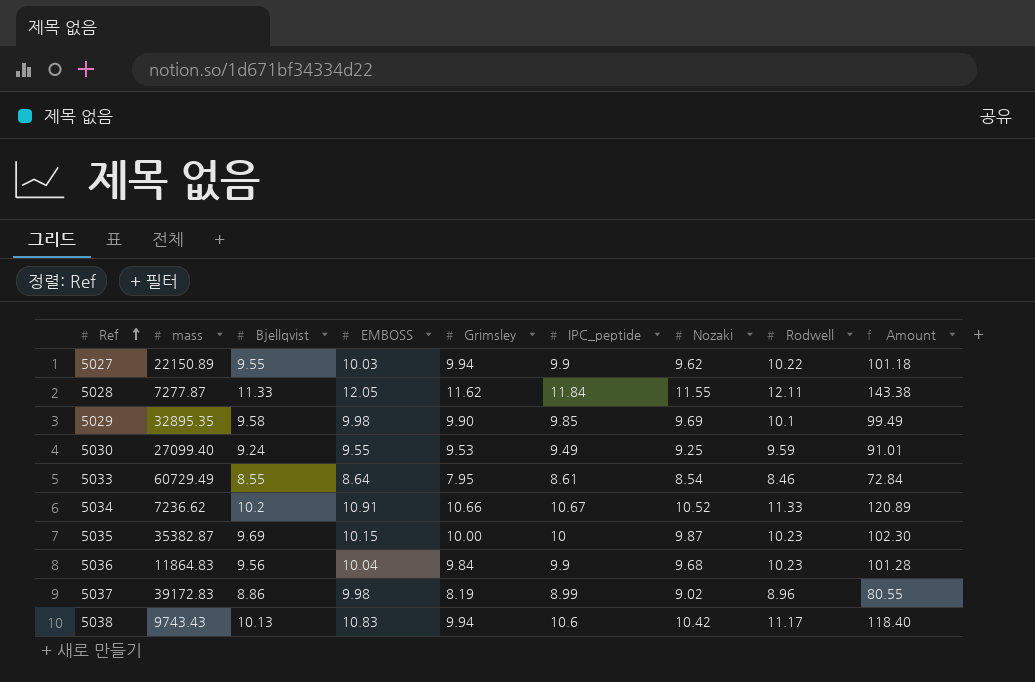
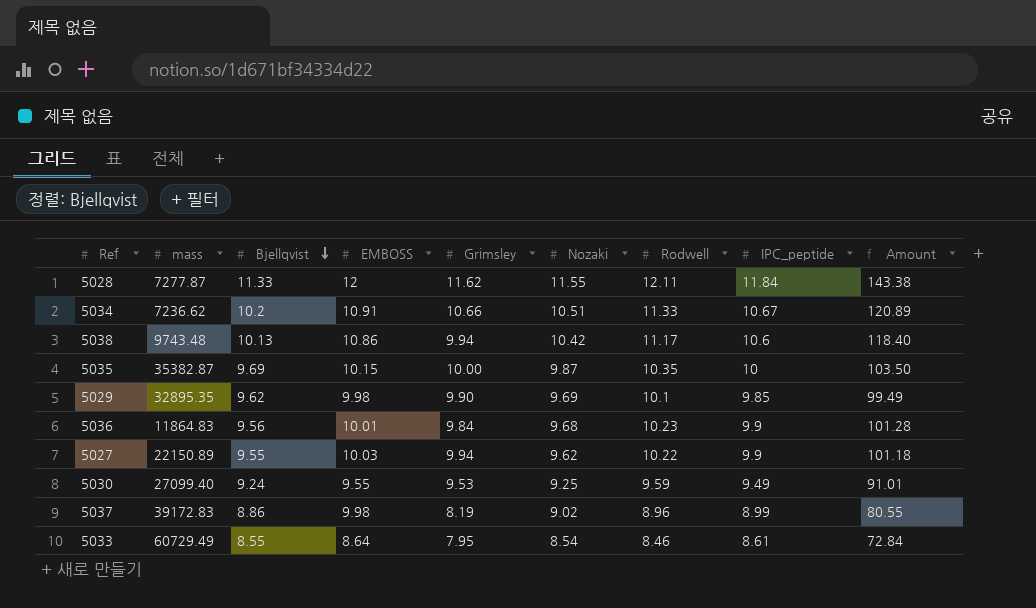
row order: Ref ascending -> Bjellqvist descending
column IPC_peptide | position: 6 -> 8
5028 | EMBOSS: 12.05 -> 12
5034 | Nozaki: 10.52 -> 10.51
5038 | mass: 9743.43 -> 9743.48
5038 | EMBOSS: 10.83 -> 10.86
5035 | Rodwell: 10.23 -> 10.35
5035 | Amount: 102.30 -> 103.50
5029 | Bjellqvist: 9.58 -> 9.62
5036 | EMBOSS: 10.04 -> 10.01

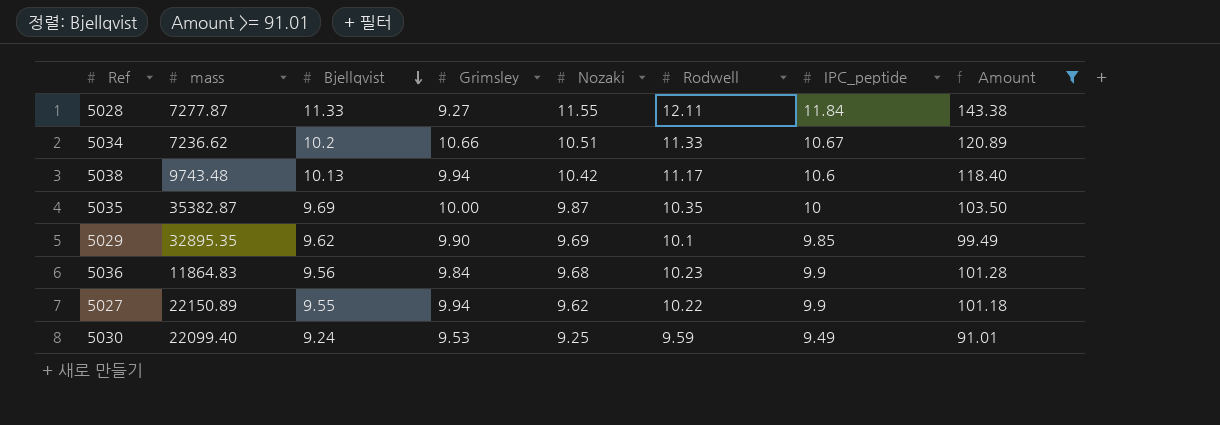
filter: none -> Amount >= 91.01
column EMBOSS | position: 4 -> none
5028 | Grimsley: 11.62 -> 9.27
5030 | mass: 27099.40 -> 22099.40

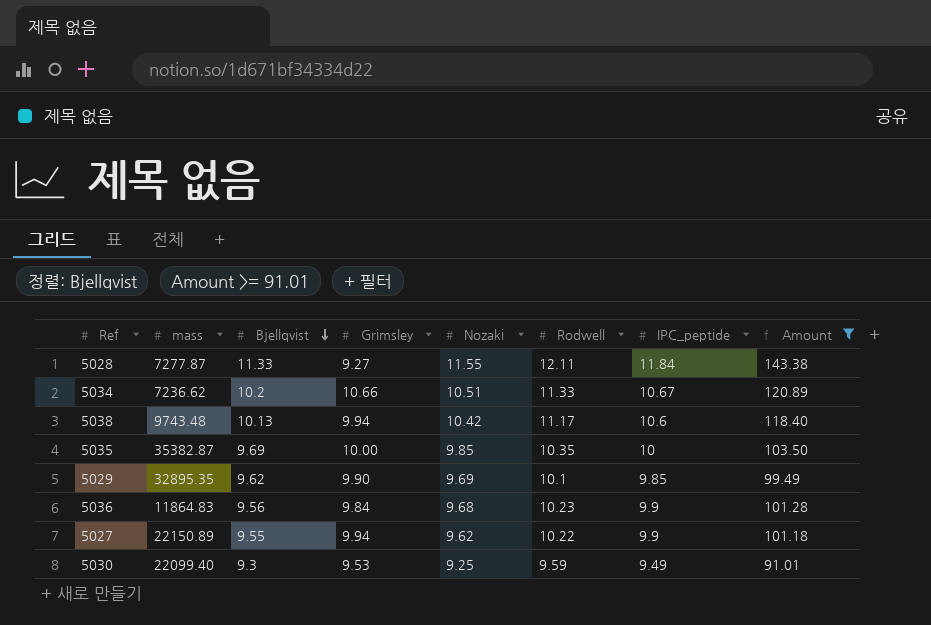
5035 | Nozaki: 9.87 -> 9.85
5030 | Bjellqvist: 9.24 -> 9.3

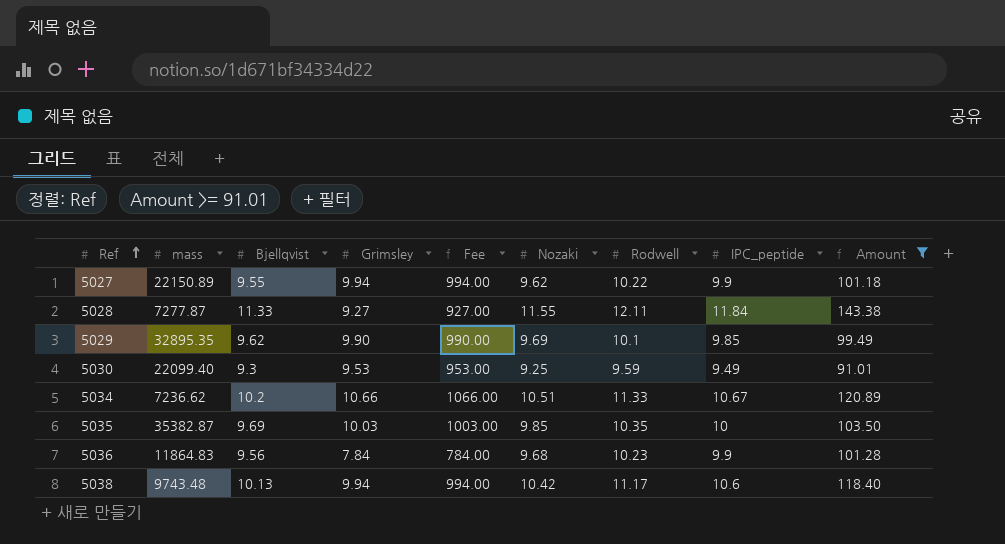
row order: Bjellqvist descending -> Ref ascending
column Fee | formula: none -> [Grimsley] * 100
5035 | Grimsley: 10.00 -> 10.03
5036 | Grimsley: 9.84 -> 7.84

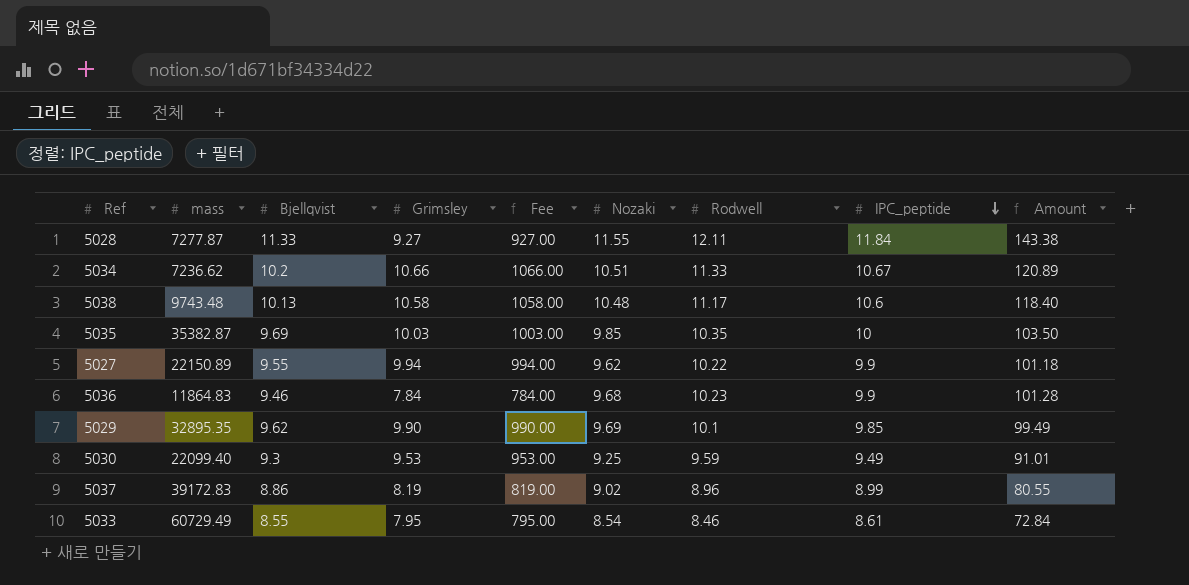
filter: Amount >= 91.01 -> none
row order: Ref ascending -> IPC_peptide descending
5038 | Grimsley: 9.94 -> 10.58
5038 | Fee: 994.00 -> 1058.00
5038 | Nozaki: 10.42 -> 10.48
5036 | Bjellqvist: 9.56 -> 9.46

